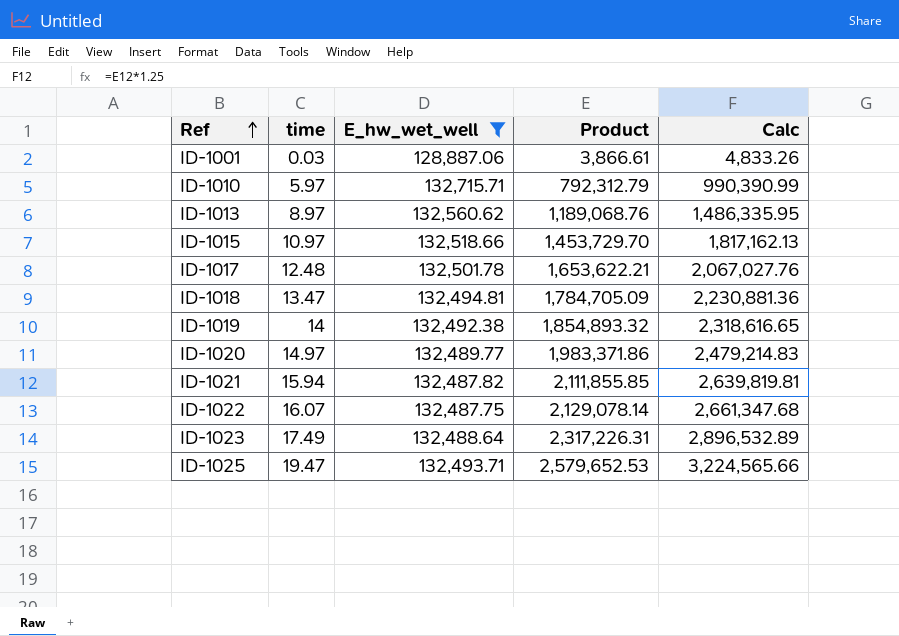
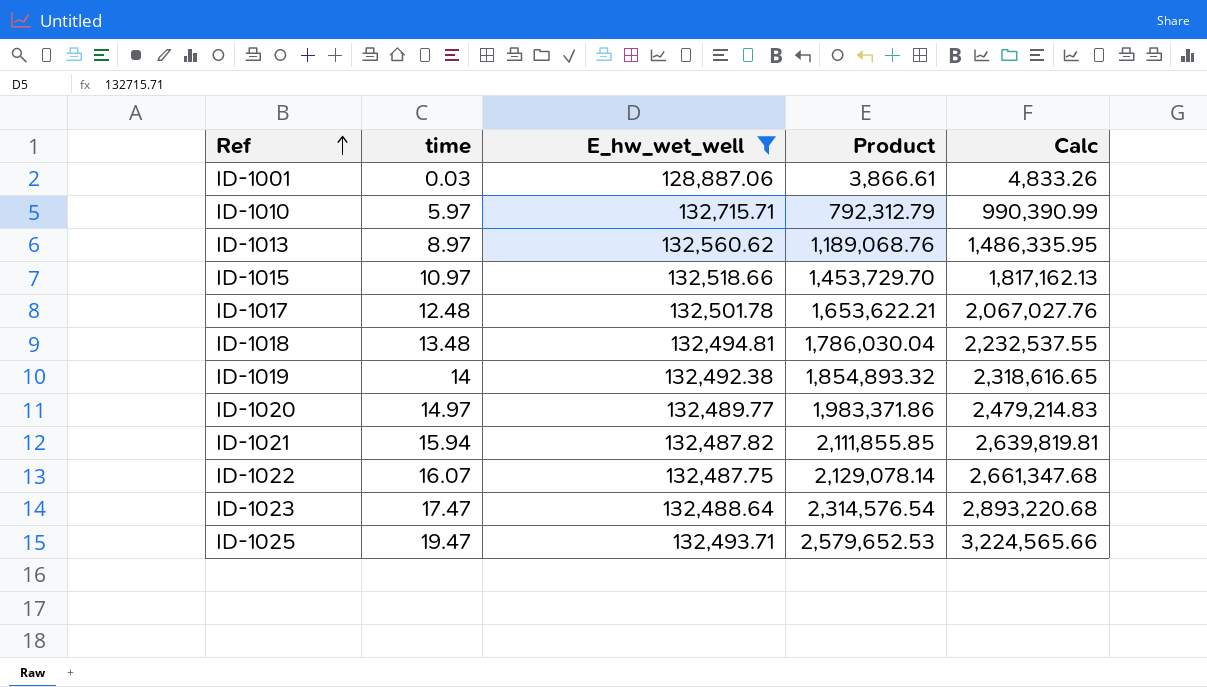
ID-1018 | time: 13.47 -> 13.48
ID-1018 | Product: 1,784,705.09 -> 1,786,030.04
ID-1018 | Calc: 2,230,881.36 -> 2,232,537.55
ID-1023 | time: 17.49 -> 17.47
ID-1023 | Product: 2,317,226.31 -> 2,314,576.54
ID-1023 | Calc: 2,896,532.89 -> 2,893,220.68

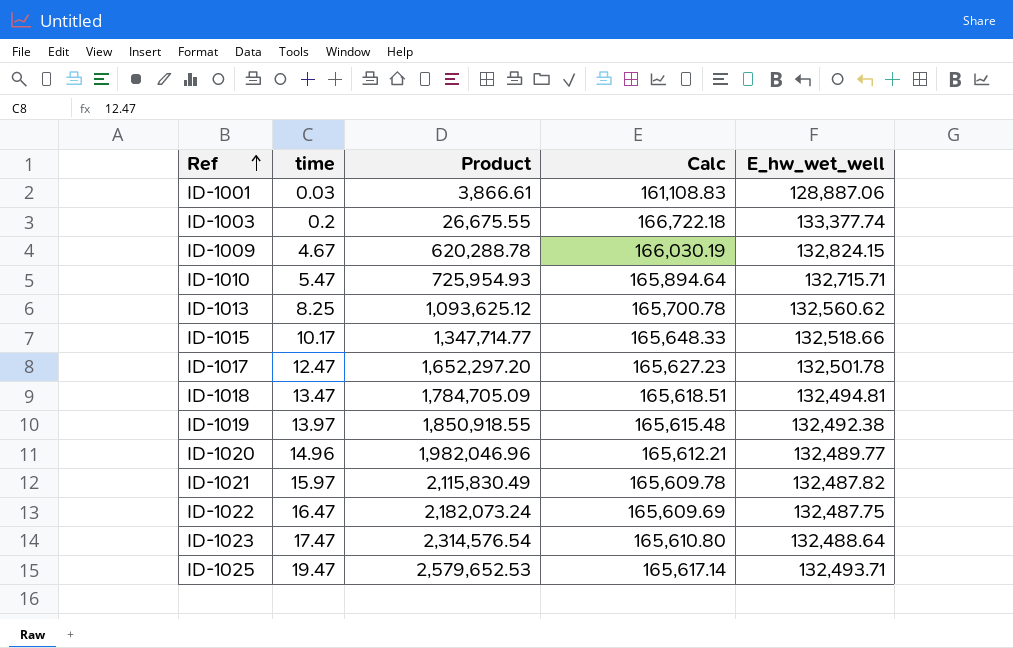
filter: E_hw_wet_well <= 132,715.71 -> none
column Calc | formula: [Product] * 1.25 -> [E_hw_wet_well] * 1.25
column E_hw_wet_well | position: 3 -> 5
ID-1010 | time: 5.97 -> 5.47
ID-1010 | Product: 792,312.79 -> 725,954.93
ID-1013 | time: 8.97 -> 8.25
ID-1013 | Product: 1,189,068.76 -> 1,093,625.12
ID-1015 | time: 10.97 -> 10.17
ID-1015 | Product: 1,453,729.70 -> 1,347,714.77
ID-1017 | time: 12.48 -> 12.47
ID-1017 | Product: 1,653,622.21 -> 1,652,297.20
ID-1018 | time: 13.48 -> 13.47
ID-1018 | Product: 1,786,030.04 -> 1,784,705.09
ID-1019 | time: 14 -> 13.97
ID-1019 | Product: 1,854,893.32 -> 1,850,918.55
ID-1020 | time: 14.97 -> 14.96
ID-1020 | Product: 1,983,371.86 -> 1,982,046.96
ID-1021 | time: 15.94 -> 15.97
ID-1021 | Product: 2,111,855.85 -> 2,115,830.49
ID-1022 | time: 16.07 -> 16.47
ID-1022 | Product: 2,129,078.14 -> 2,182,073.24

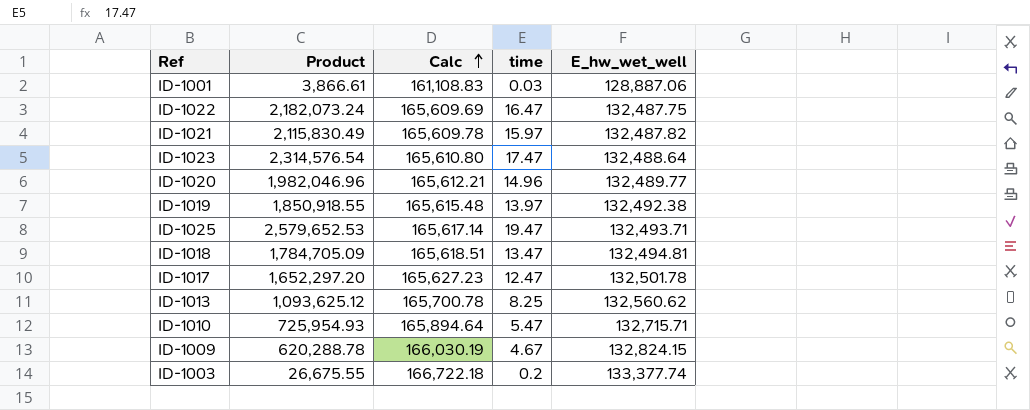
row order: Ref ascending -> Calc ascending
column time | position: 2 -> 4
row ID-1015: 10.17 | 1,347,714.77 | 165,648.33 | 132,518.66 -> none

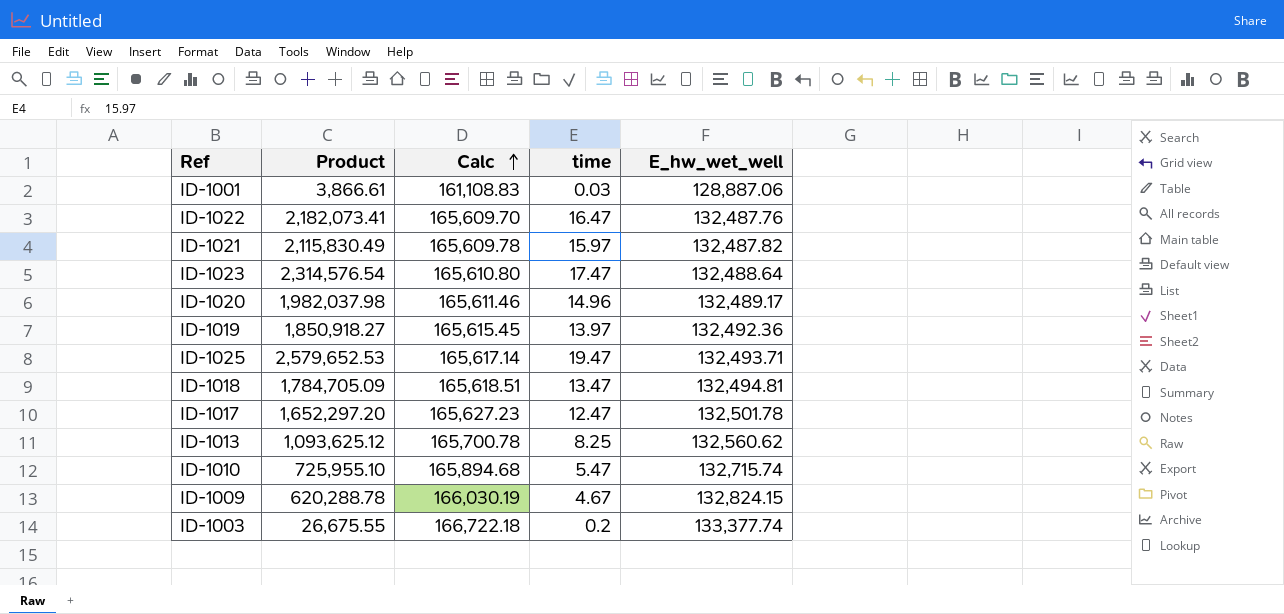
ID-1022 | Product: 2,182,073.24 -> 2,182,073.41
ID-1022 | Calc: 165,609.69 -> 165,609.70
ID-1022 | E_hw_wet_well: 132,487.75 -> 132,487.76
ID-1020 | Product: 1,982,046.96 -> 1,982,037.98
ID-1020 | Calc: 165,612.21 -> 165,611.46
ID-1020 | E_hw_wet_well: 132,489.77 -> 132,489.17
ID-1019 | Product: 1,850,918.55 -> 1,850,918.27
ID-1019 | Calc: 165,615.48 -> 165,615.45
ID-1019 | E_hw_wet_well: 132,492.38 -> 132,492.36
ID-1010 | Product: 725,954.93 -> 725,955.10
ID-1010 | Calc: 165,894.64 -> 165,894.68
ID-1010 | E_hw_wet_well: 132,715.71 -> 132,715.74

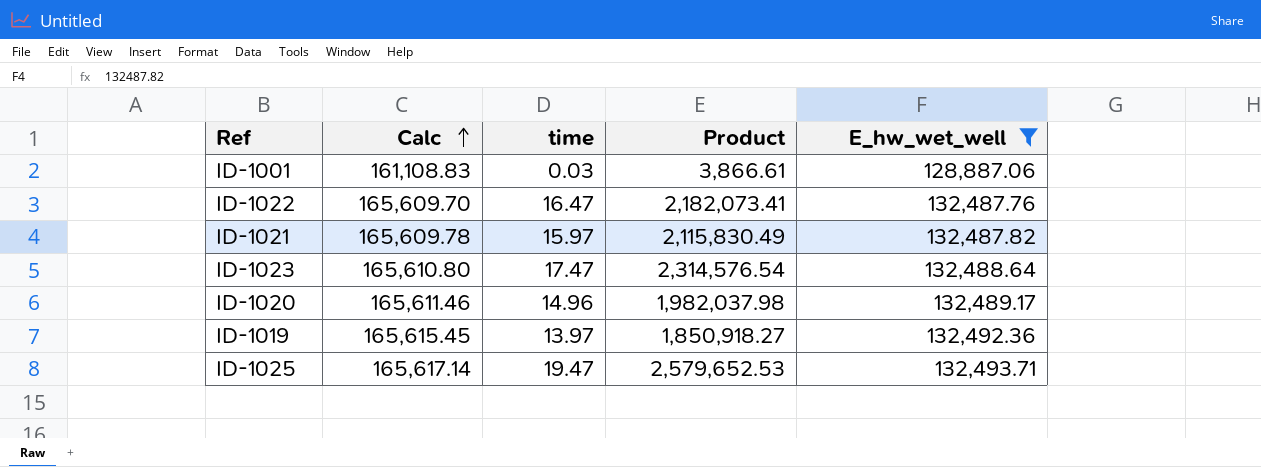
filter: none -> E_hw_wet_well <= 132,493.71
column Product | position: 2 -> 4

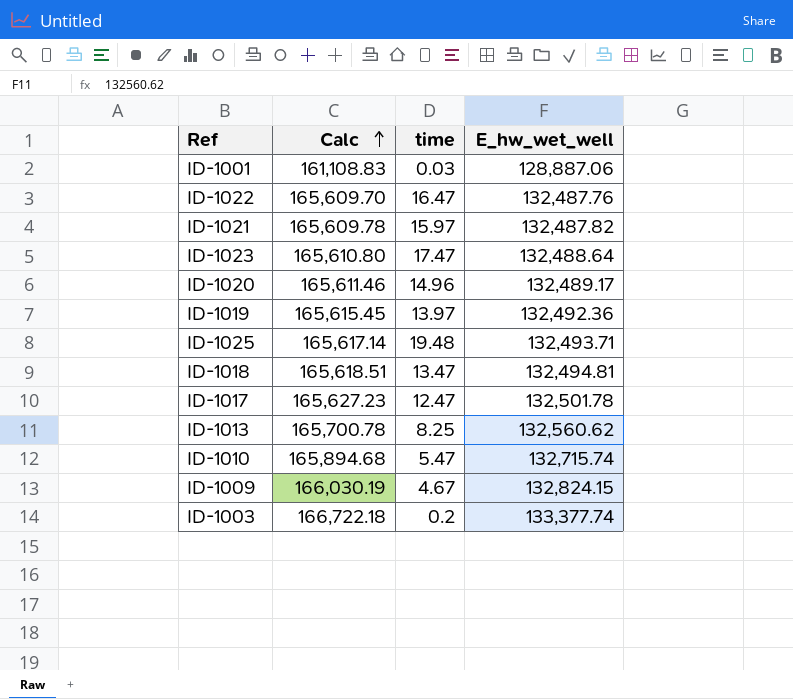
filter: E_hw_wet_well <= 132,493.71 -> none
column Product | formula: [time] * [E_hw_wet_well] -> none
ID-1025 | time: 19.47 -> 19.48

